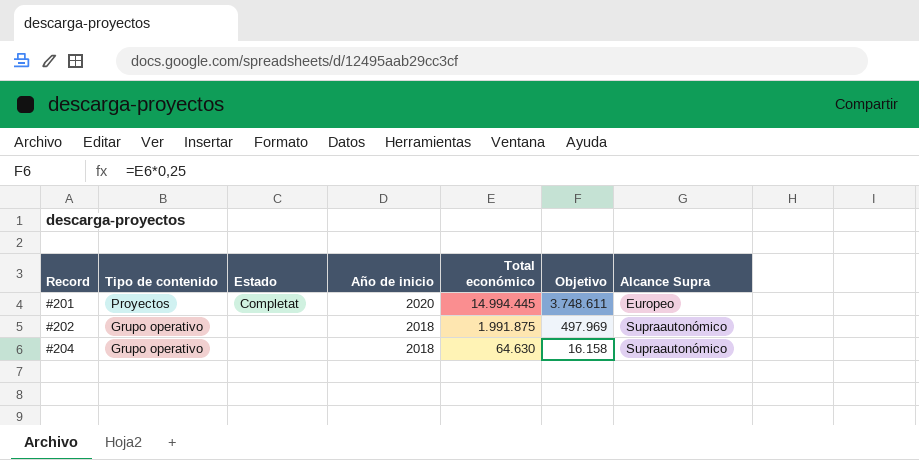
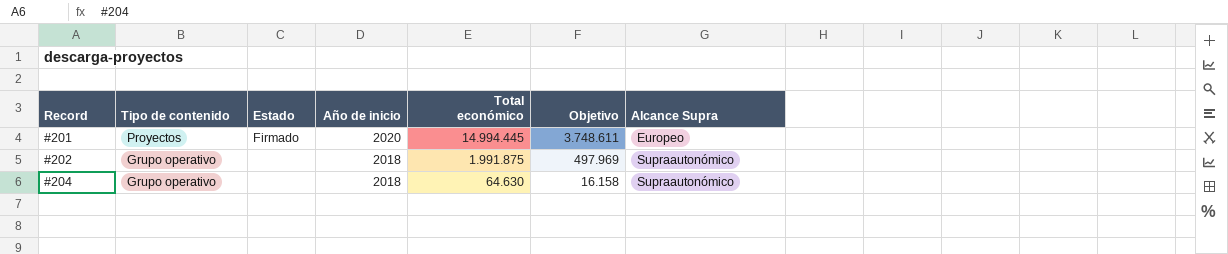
#201 | Estado: Completat -> Firmado

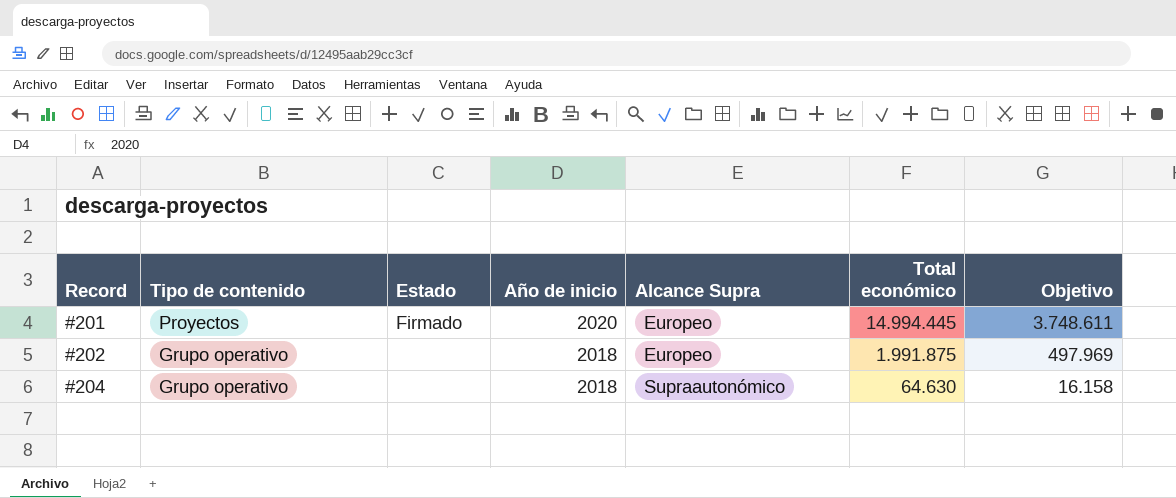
column Alcance Supra | position: 7 -> 5
#202 | Alcance Supra: Supraautonómico -> Europeo

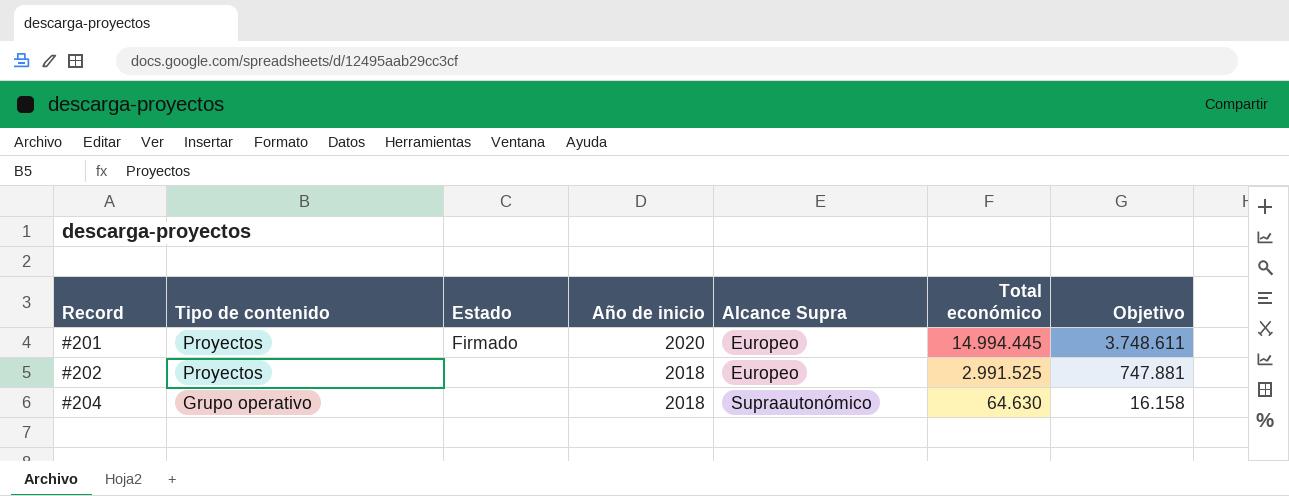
#202 | Tipo de contenido: Grupo operativo -> Proyectos
#202 | Total económico: 1.991.875 -> 2.991.525
#202 | Objetivo: 497.969 -> 747.881

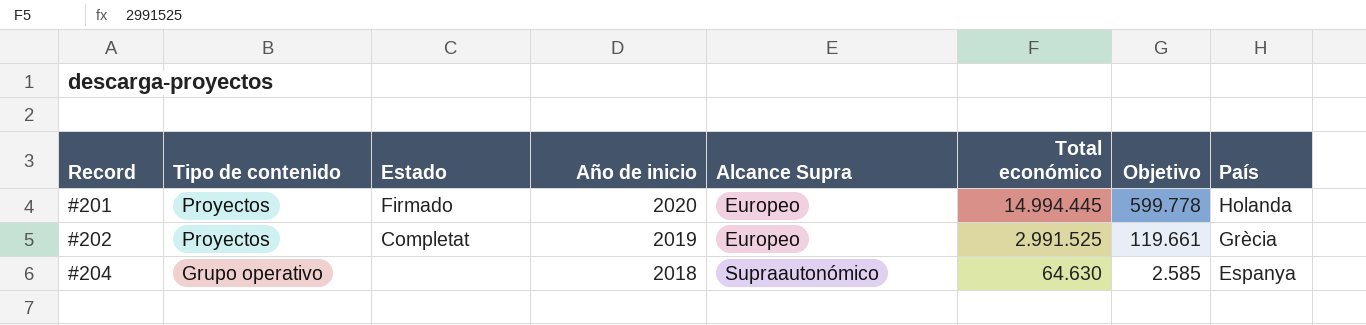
column Objetivo | formula: [Total económico] * 0,25 -> [Total económico] * 0,04
column País | position: none -> 8
#202 | Estado: none -> Completat
#202 | Año de inicio: 2018 -> 2019

